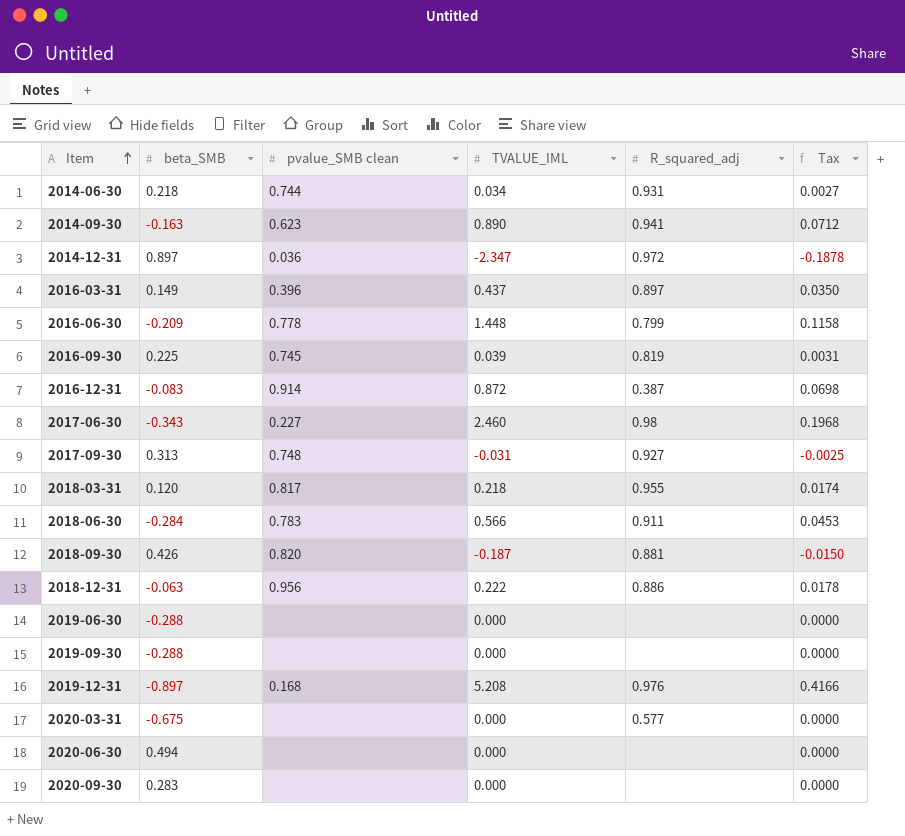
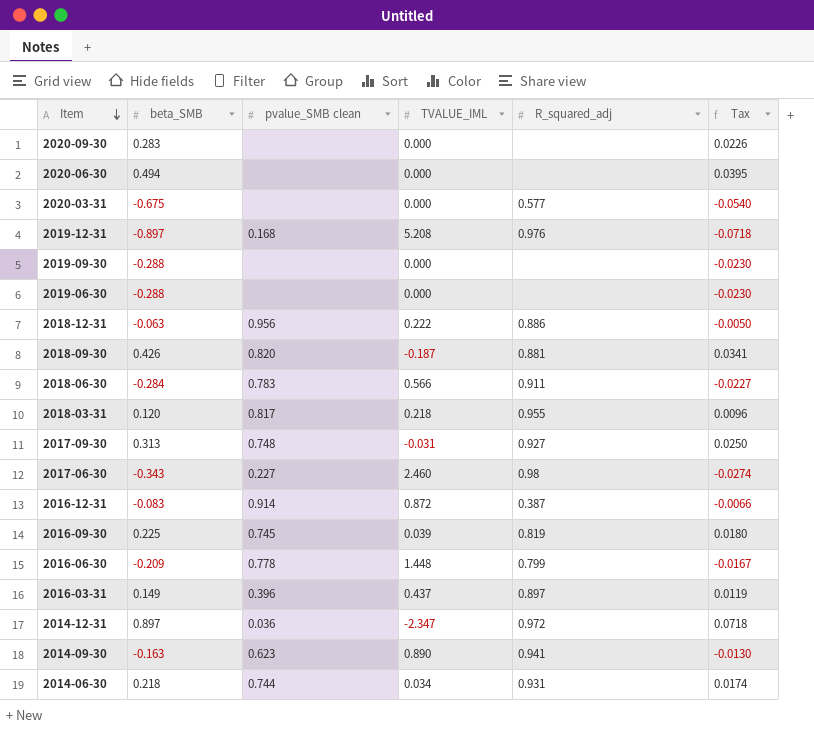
row order: Item ascending -> Item descending
column Tax | formula: [TVALUE_IML] * 0.08 -> [beta_SMB] * 0.08

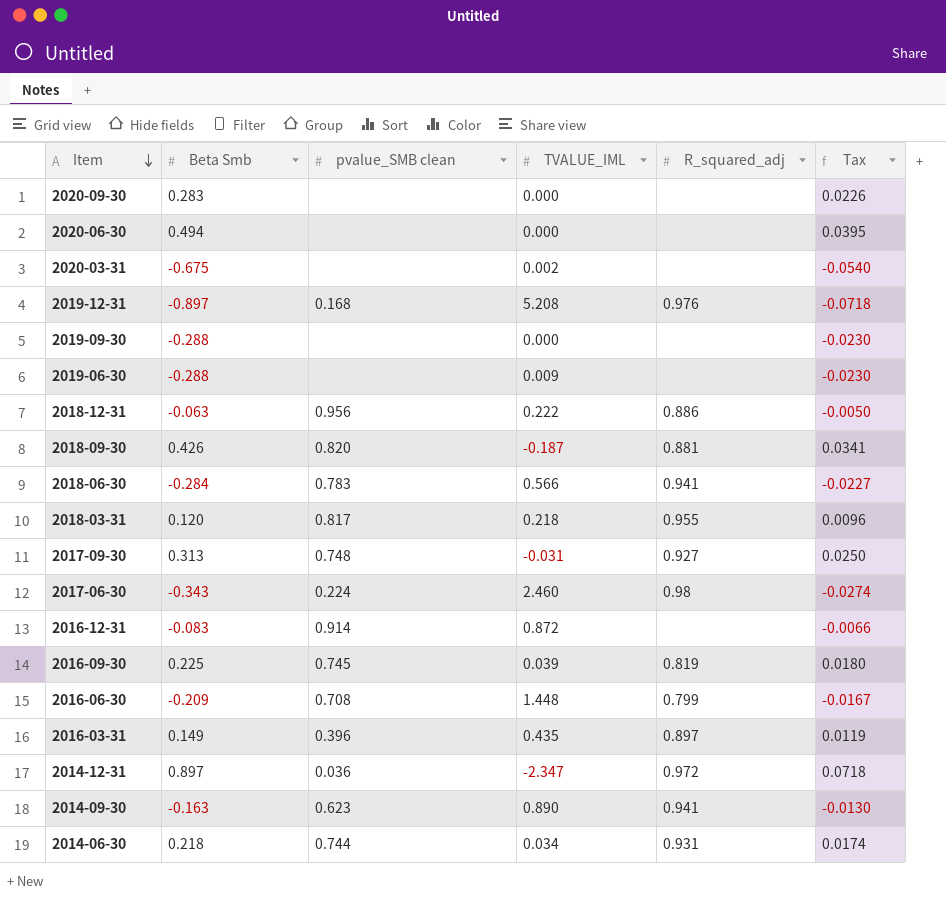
column name: beta_SMB -> Beta Smb
2020-03-31 | TVALUE_IML: 0.000 -> 0.002
2020-03-31 | R_squared_adj: 0.577 -> none
2019-06-30 | TVALUE_IML: 0.000 -> 0.009
2018-06-30 | R_squared_adj: 0.911 -> 0.941
2017-06-30 | pvalue_SMB clean: 0.227 -> 0.224
2016-12-31 | R_squared_adj: 0.387 -> none
2016-06-30 | pvalue_SMB clean: 0.778 -> 0.708
2016-03-31 | TVALUE_IML: 0.437 -> 0.435

